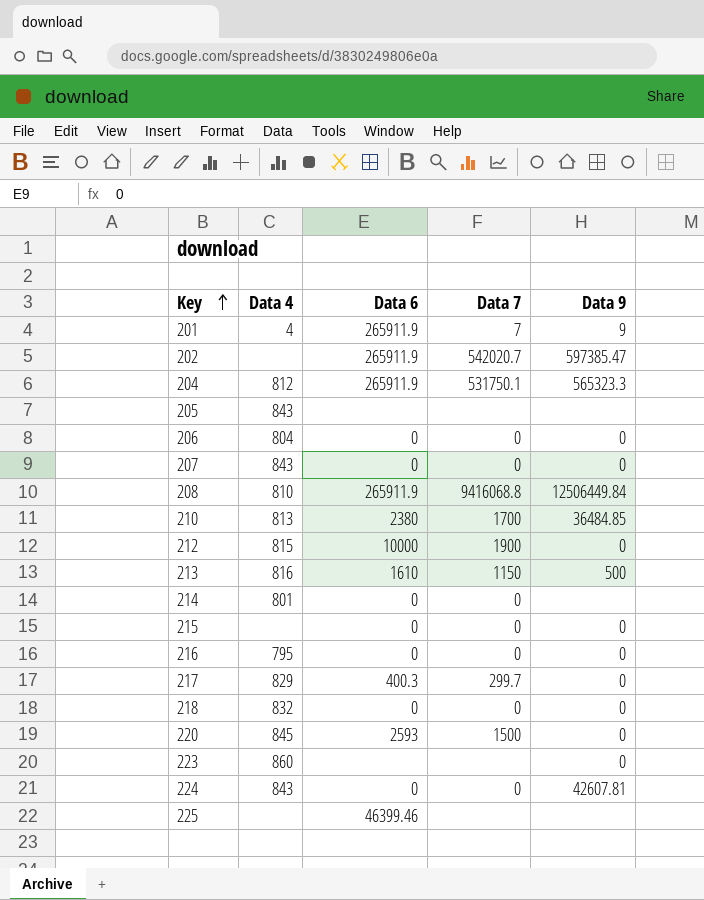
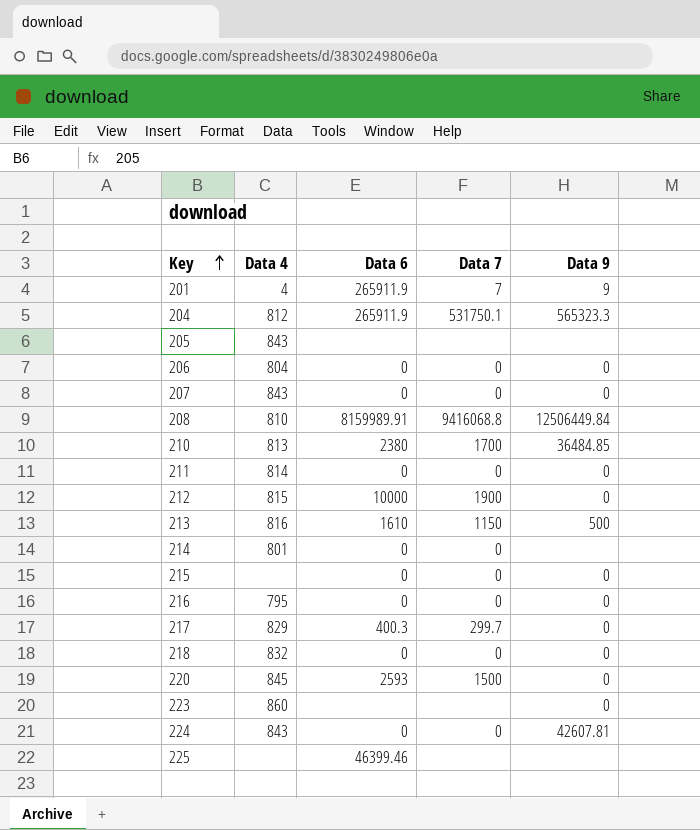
row 202: none | 265911.9 | 542020.7 | 597385.47 -> none
208 | Data 6: 265911.9 -> 8159989.91
row 211: none -> 814 | 0 | 0 | 0

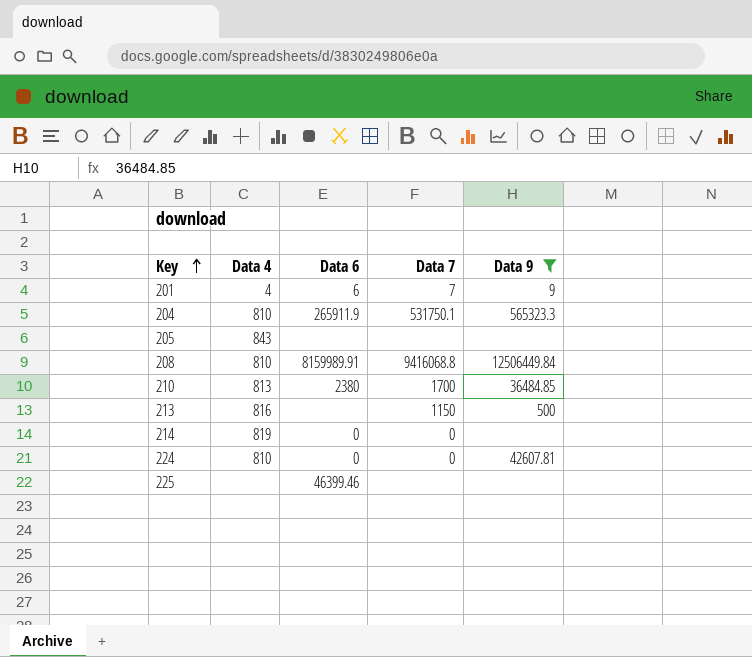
filter: none -> Data 9 != 0
201 | Data 6: 265911.9 -> 6
204 | Data 4: 812 -> 810
213 | Data 6: 1610 -> none
214 | Data 4: 801 -> 819
224 | Data 4: 843 -> 810

